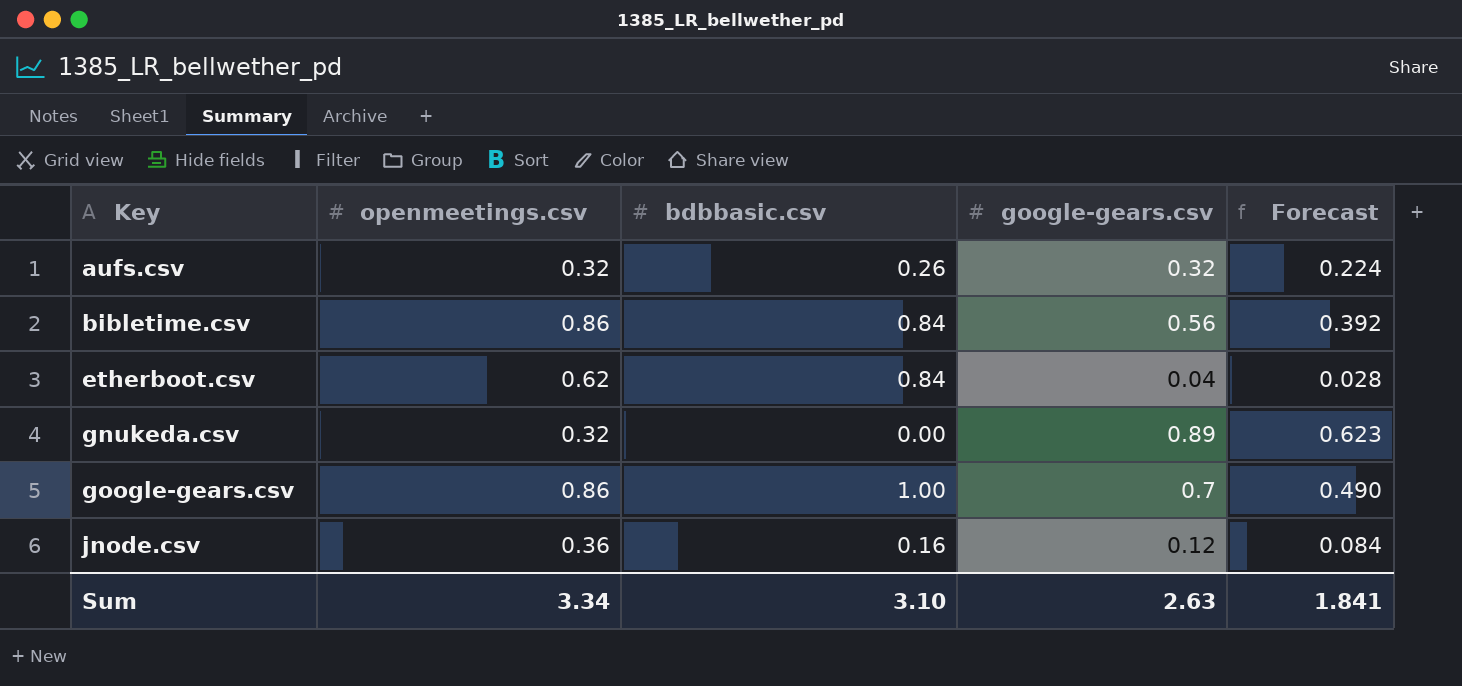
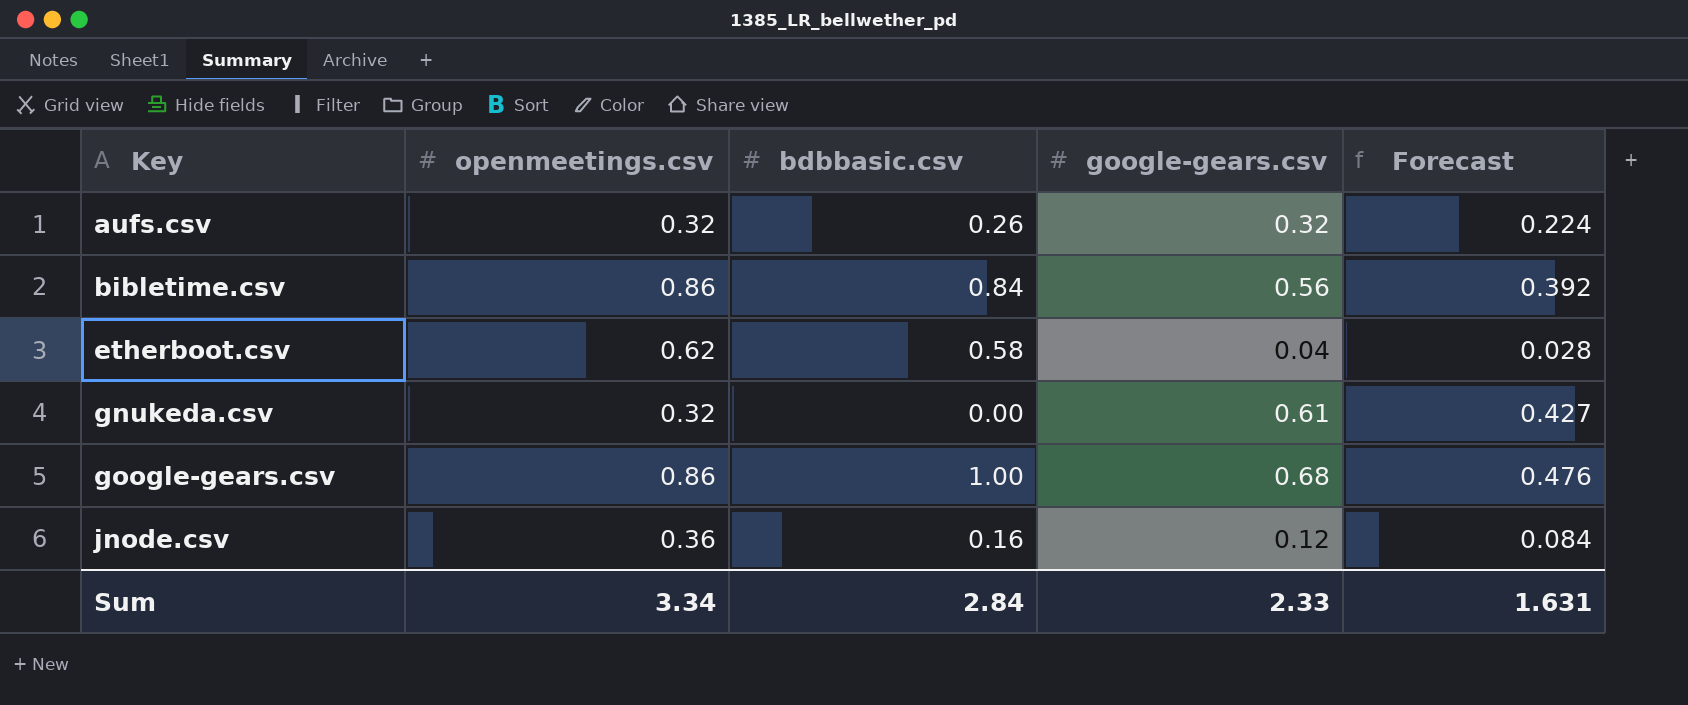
etherboot.csv | bdbbasic.csv: 0.84 -> 0.58
gnukeda.csv | google-gears.csv: 0.89 -> 0.61
gnukeda.csv | Forecast: 0.623 -> 0.427
google-gears.csv | google-gears.csv: 0.7 -> 0.68
google-gears.csv | Forecast: 0.490 -> 0.476
Sum | bdbbasic.csv: 3.10 -> 2.84
Sum | google-gears.csv: 2.63 -> 2.33
Sum | Forecast: 1.841 -> 1.631

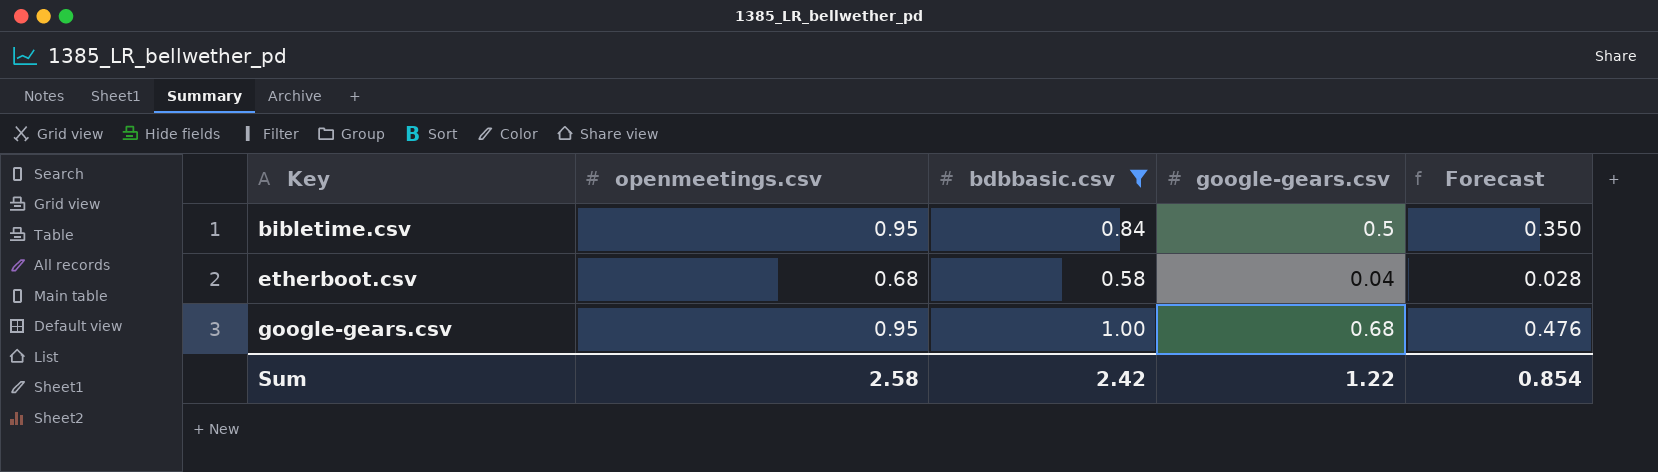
filter: none -> bdbbasic.csv >= 0.58
bibletime.csv | openmeetings.csv: 0.86 -> 0.95
bibletime.csv | google-gears.csv: 0.56 -> 0.5
bibletime.csv | Forecast: 0.392 -> 0.350
etherboot.csv | openmeetings.csv: 0.62 -> 0.68
google-gears.csv | openmeetings.csv: 0.86 -> 0.95
Sum | openmeetings.csv: 3.34 -> 2.58
Sum | bdbbasic.csv: 2.84 -> 2.42
Sum | google-gears.csv: 2.33 -> 1.22
Sum | Forecast: 1.631 -> 0.854

